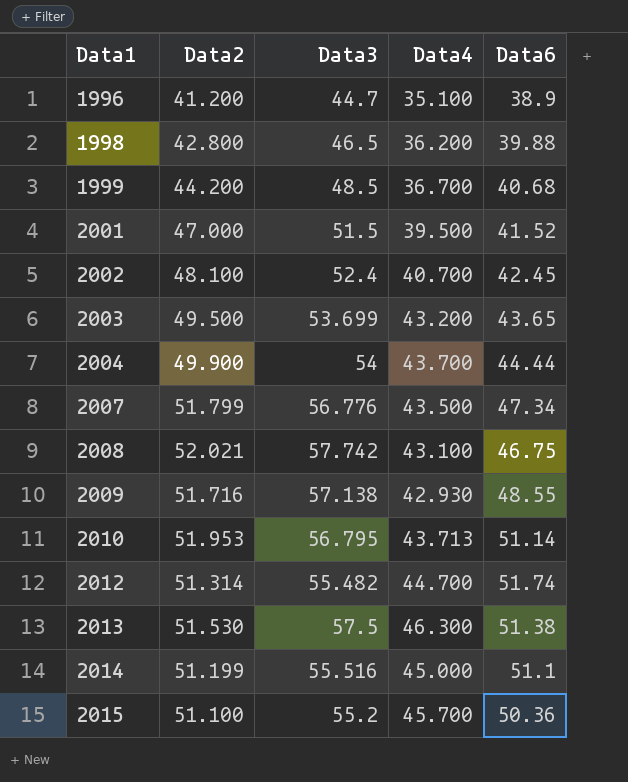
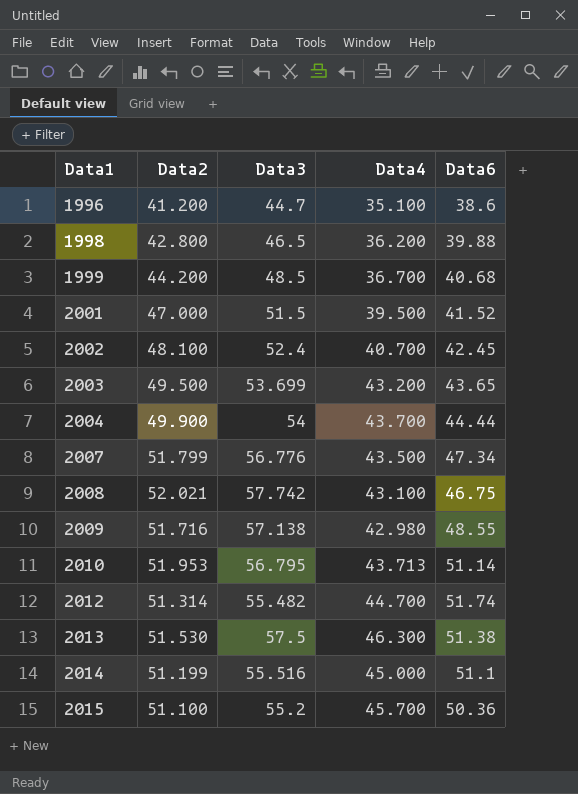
1996 | Data6: 38.9 -> 38.6
2009 | Data4: 42.930 -> 42.980

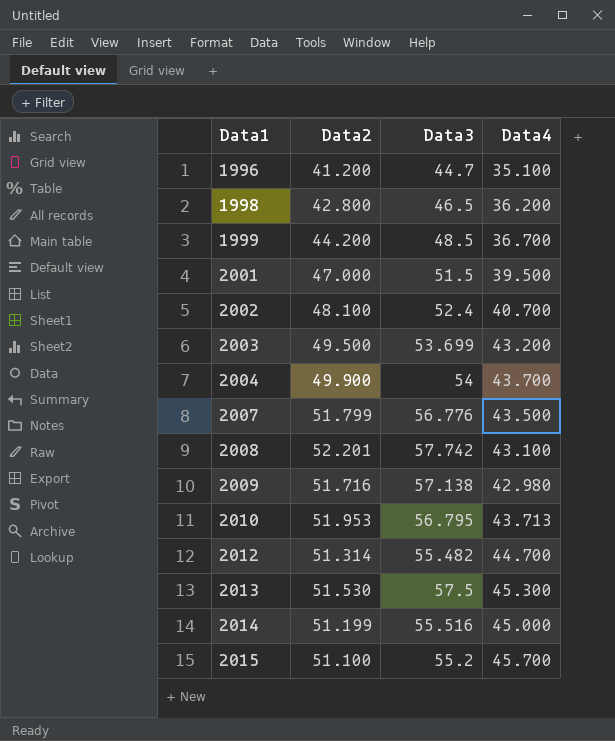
column Data6 | position: 5 -> none
2008 | Data2: 52.021 -> 52.201
2013 | Data4: 46.300 -> 45.300

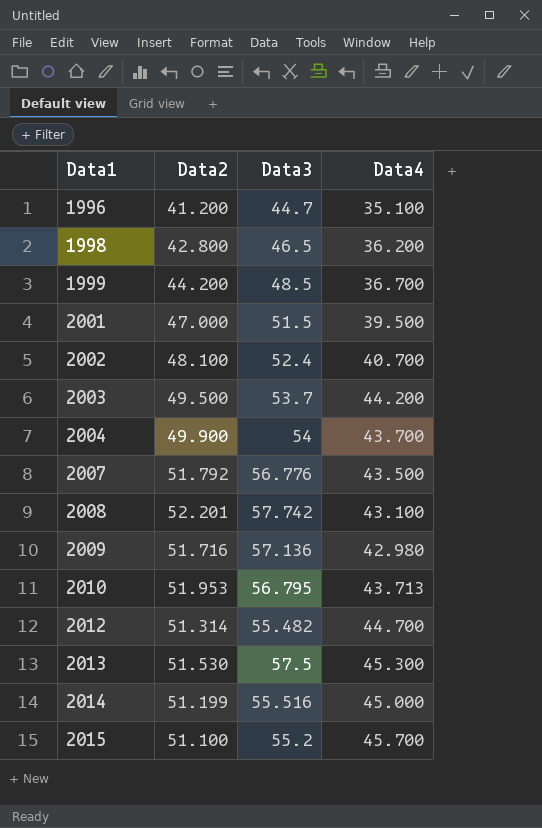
2003 | Data3: 53.699 -> 53.7
2003 | Data4: 43.200 -> 44.200
2007 | Data2: 51.799 -> 51.792
2009 | Data3: 57.138 -> 57.136

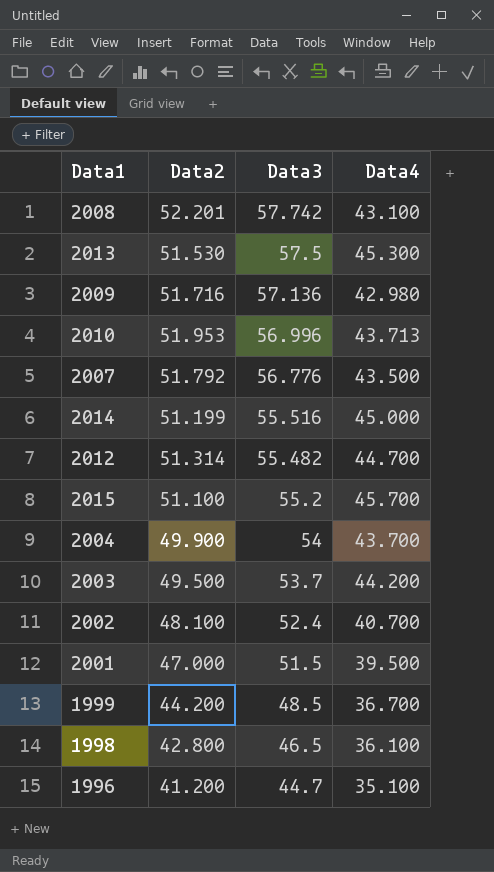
row order: Data1 ascending -> Data3 descending
2010 | Data3: 56.795 -> 56.996
1998 | Data4: 36.200 -> 36.100

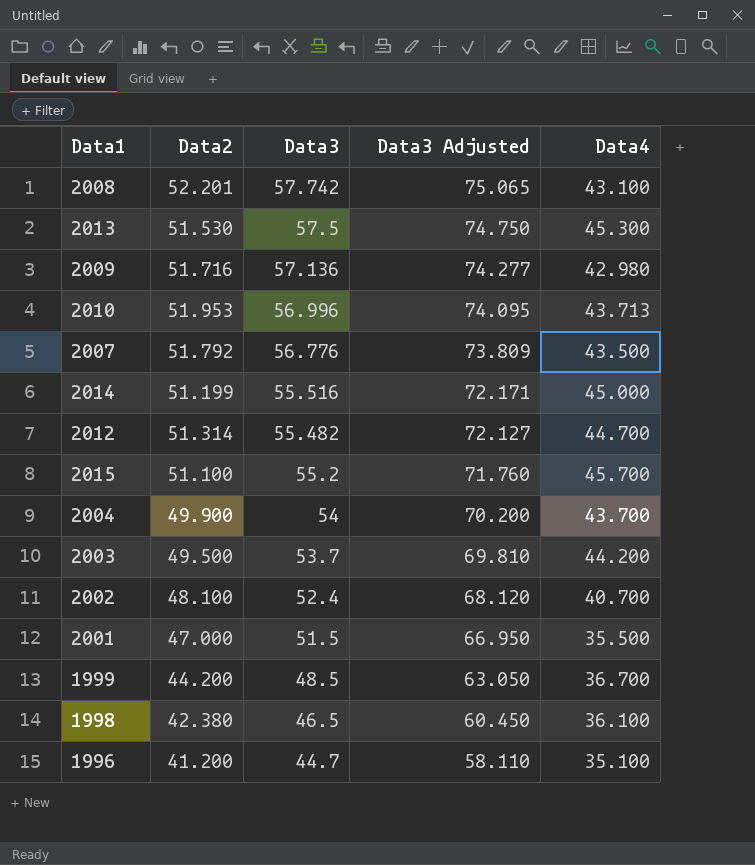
column Data3 Adjusted | formula: none -> [Data3] * 1.3
2001 | Data4: 39.500 -> 35.500
1998 | Data2: 42.800 -> 42.380

